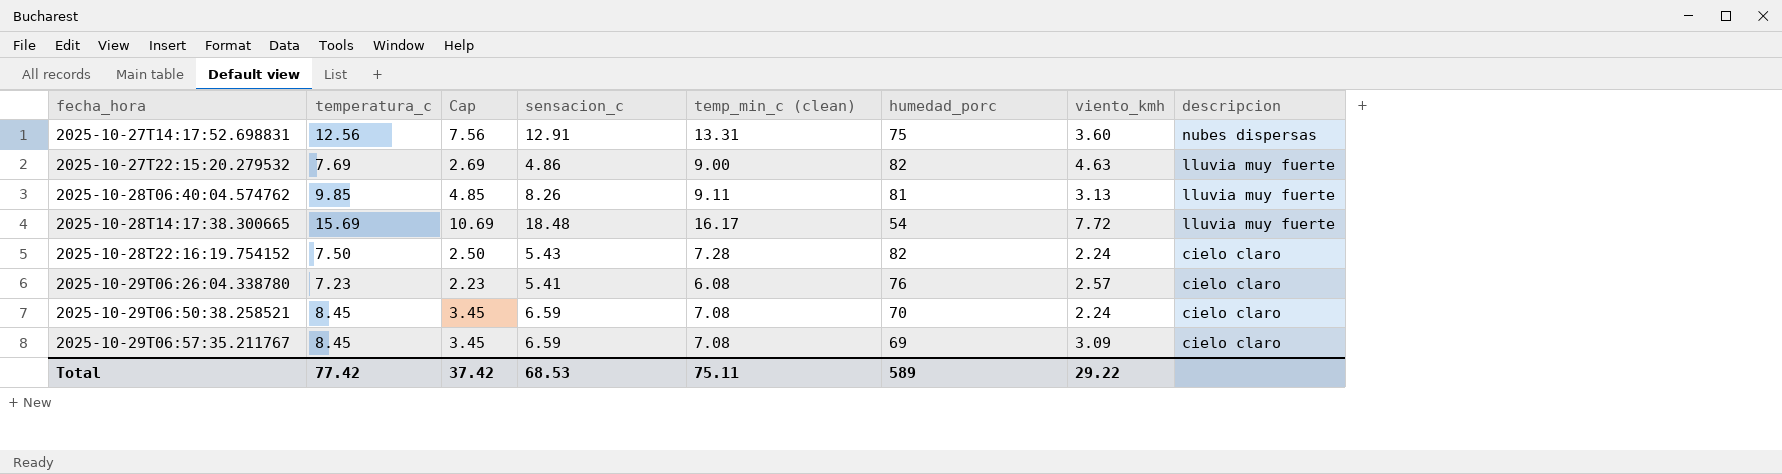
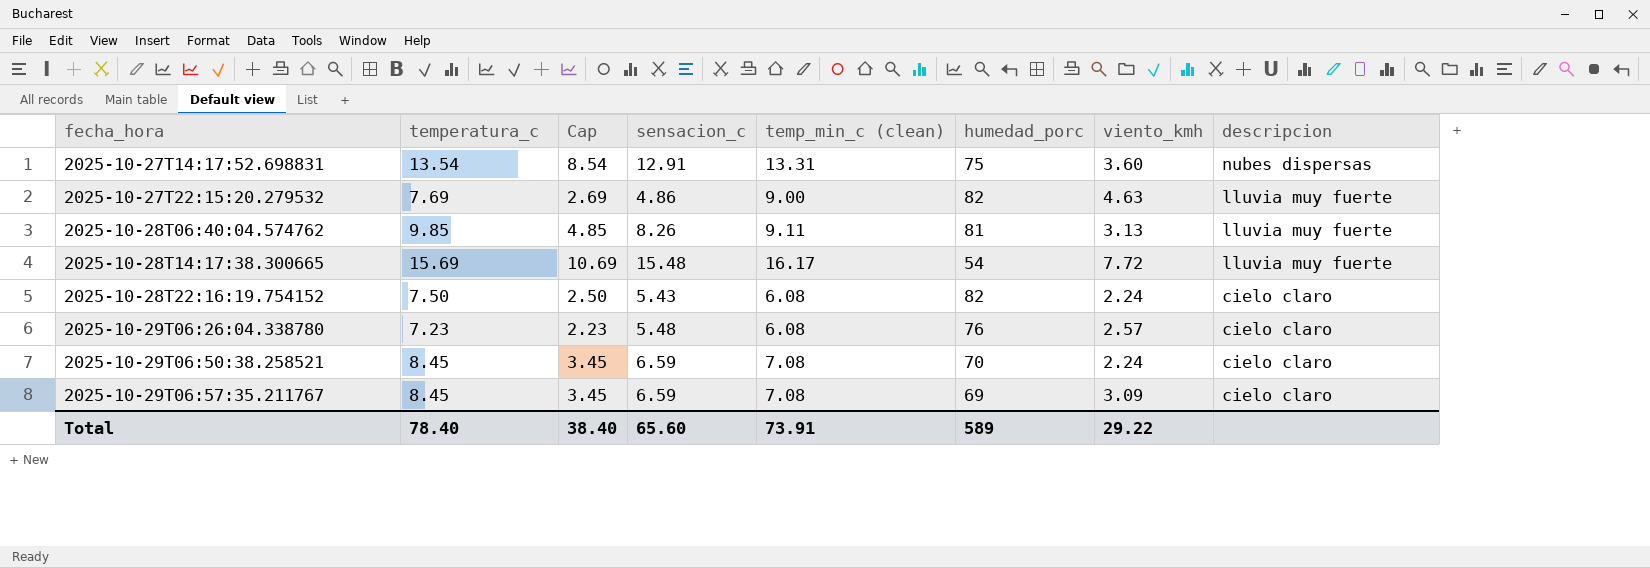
2025-10-27T14:17:52.698831 | temperatura_c: 12.56 -> 13.54
2025-10-27T14:17:52.698831 | Cap: 7.56 -> 8.54
2025-10-28T14:17:38.300665 | sensacion_c: 18.48 -> 15.48
2025-10-28T22:16:19.754152 | temp_min_c (clean): 7.28 -> 6.08
2025-10-29T06:26:04.338780 | sensacion_c: 5.41 -> 5.48
Total | temperatura_c: 77.42 -> 78.40
Total | Cap: 37.42 -> 38.40
Total | sensacion_c: 68.53 -> 65.60
Total | temp_min_c (clean): 75.11 -> 73.91

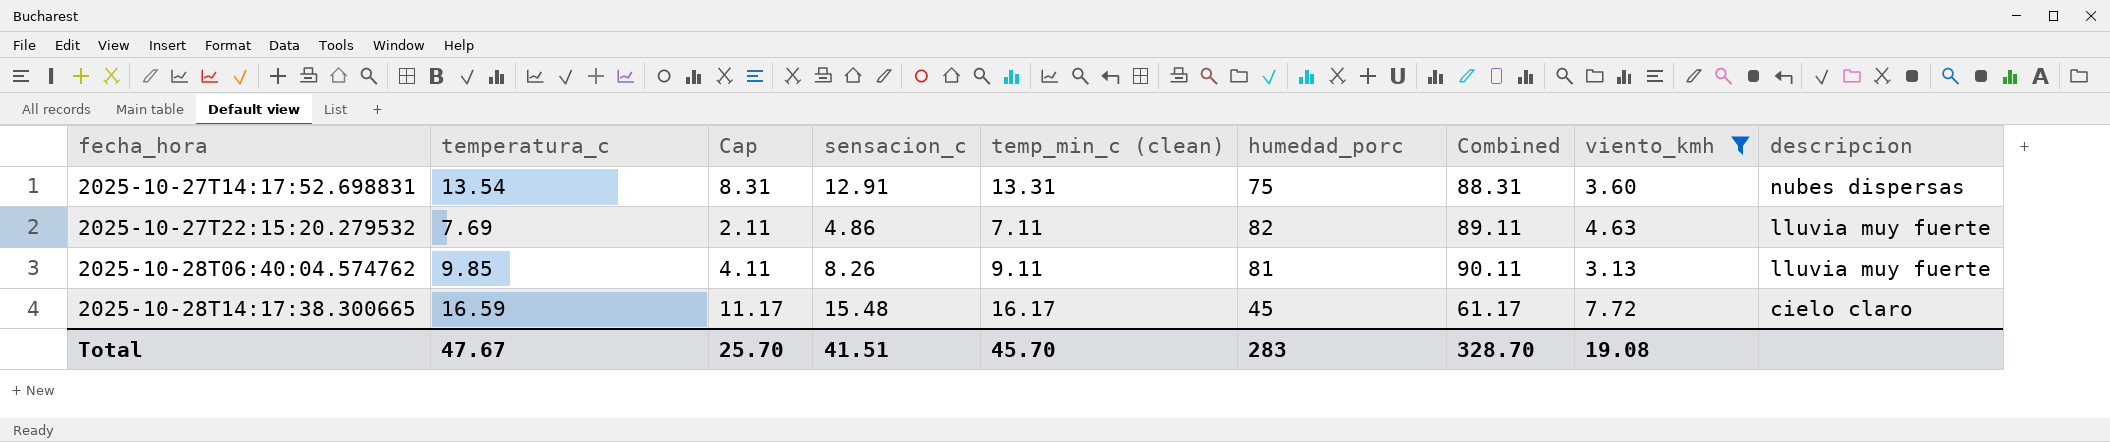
filter: none -> viento_kmh >= 3.13
column Cap | formula: [temperatura_c] - 5 -> [temp_min_c (clean)] - 5
column Combined | formula: none -> [temp_min_c (clean)] + [humedad_porc]
2025-10-27T22:15:20.279532 | temp_min_c (clean): 9.00 -> 7.11
2025-10-28T14:17:38.300665 | temperatura_c: 15.69 -> 16.59
2025-10-28T14:17:38.300665 | humedad_porc: 54 -> 45
2025-10-28T14:17:38.300665 | descripcion: lluvia muy fuerte -> cielo claro
Total | temperatura_c: 78.40 -> 47.67
Total | Cap: 38.40 -> 25.70
Total | sensacion_c: 65.60 -> 41.51
Total | temp_min_c (clean): 73.91 -> 45.70
Total | humedad_porc: 589 -> 283
Total | viento_kmh: 29.22 -> 19.08

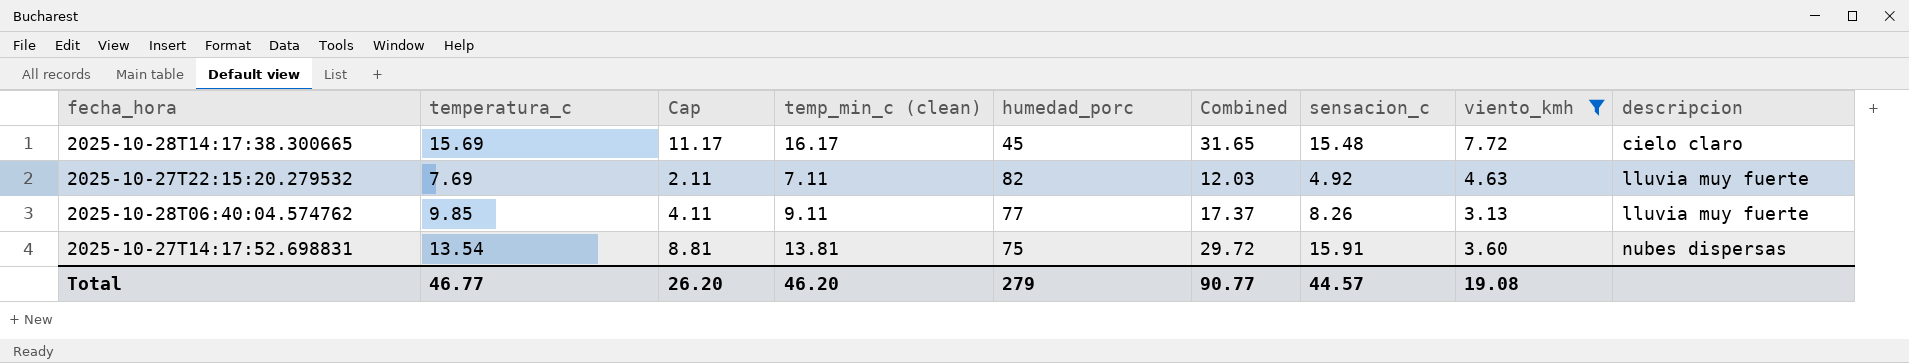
row order: fecha_hora ascending -> descripcion ascending
column Combined | formula: [temp_min_c (clean)] + [humedad_porc] -> [temp_min_c (clean)] + [sensacion_c]
column sensacion_c | position: 4 -> 7
2025-10-28T14:17:38.300665 | temperatura_c: 16.59 -> 15.69
2025-10-27T22:15:20.279532 | sensacion_c: 4.86 -> 4.92
2025-10-28T06:40:04.574762 | humedad_porc: 81 -> 77
2025-10-27T14:17:52.698831 | Cap: 8.31 -> 8.81
2025-10-27T14:17:52.698831 | temp_min_c (clean): 13.31 -> 13.81
2025-10-27T14:17:52.698831 | sensacion_c: 12.91 -> 15.91
Total | temperatura_c: 47.67 -> 46.77
Total | Cap: 25.70 -> 26.20
Total | temp_min_c (clean): 45.70 -> 46.20
Total | humedad_porc: 283 -> 279
Total | Combined: 328.70 -> 90.77
Total | sensacion_c: 41.51 -> 44.57

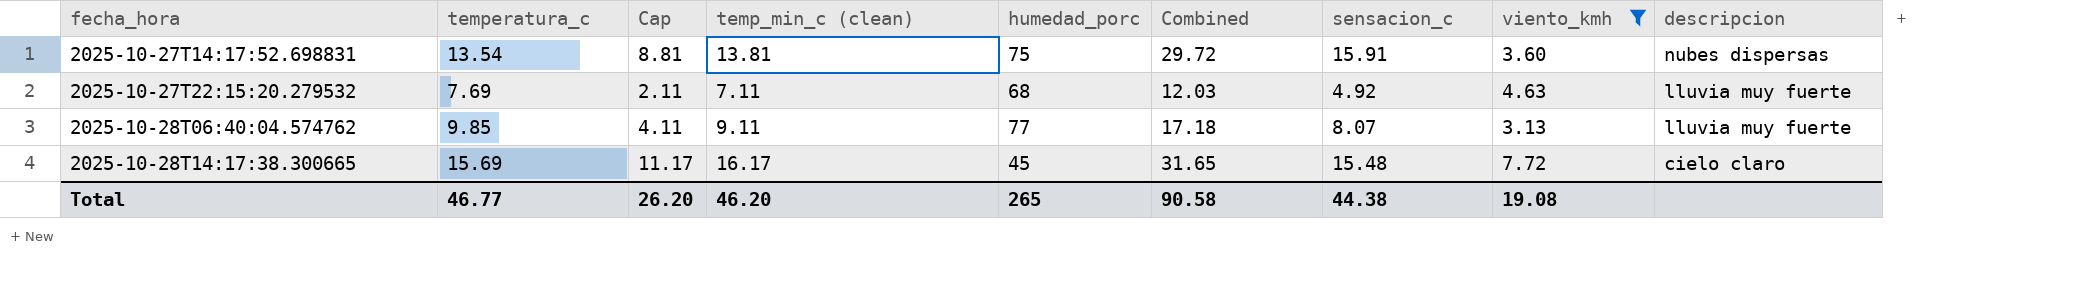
row order: descripcion ascending -> fecha_hora ascending
2025-10-27T22:15:20.279532 | humedad_porc: 82 -> 68
2025-10-28T06:40:04.574762 | Combined: 17.37 -> 17.18
2025-10-28T06:40:04.574762 | sensacion_c: 8.26 -> 8.07
Total | humedad_porc: 279 -> 265
Total | Combined: 90.77 -> 90.58
Total | sensacion_c: 44.57 -> 44.38

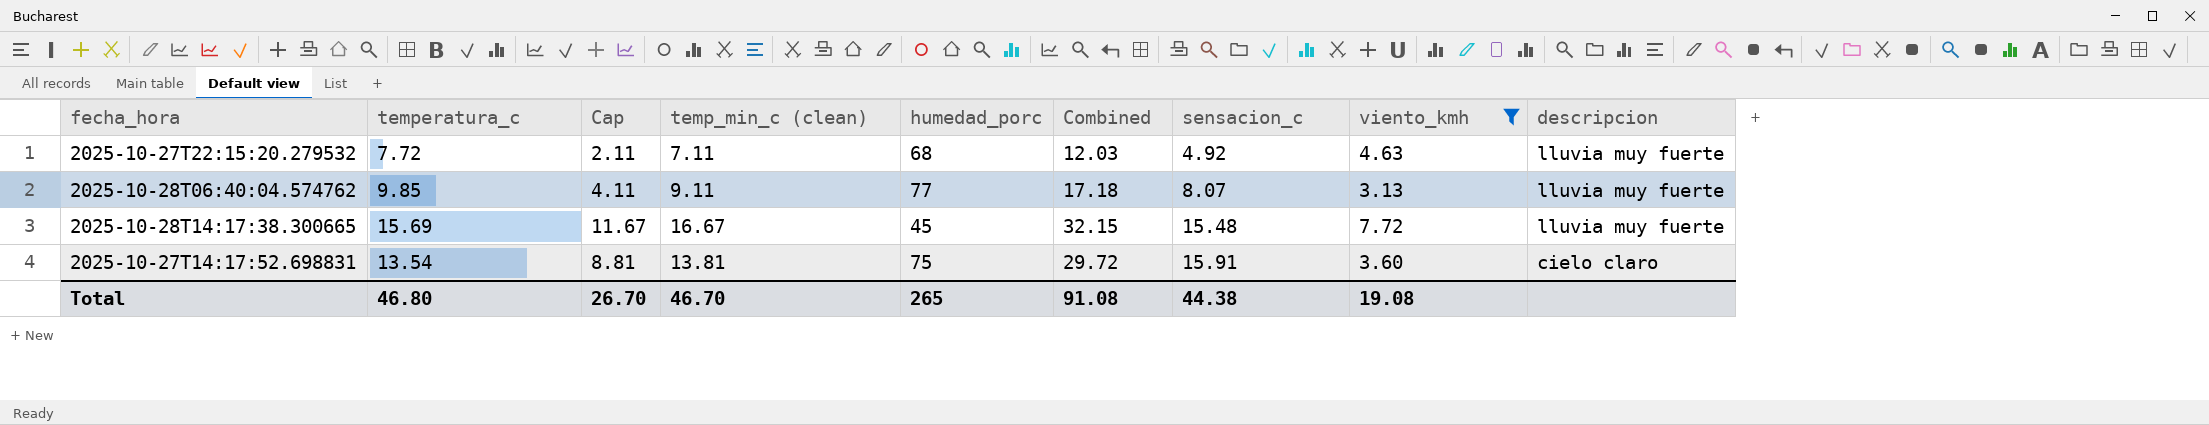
row order: fecha_hora ascending -> sensacion_c ascending
2025-10-27T22:15:20.279532 | temperatura_c: 7.69 -> 7.72
2025-10-28T14:17:38.300665 | Cap: 11.17 -> 11.67
2025-10-28T14:17:38.300665 | temp_min_c (clean): 16.17 -> 16.67
2025-10-28T14:17:38.300665 | Combined: 31.65 -> 32.15
2025-10-28T14:17:38.300665 | descripcion: cielo claro -> lluvia muy fuerte
2025-10-27T14:17:52.698831 | descripcion: nubes dispersas -> cielo claro
Total | temperatura_c: 46.77 -> 46.80
Total | Cap: 26.20 -> 26.70
Total | temp_min_c (clean): 46.20 -> 46.70
Total | Combined: 90.58 -> 91.08

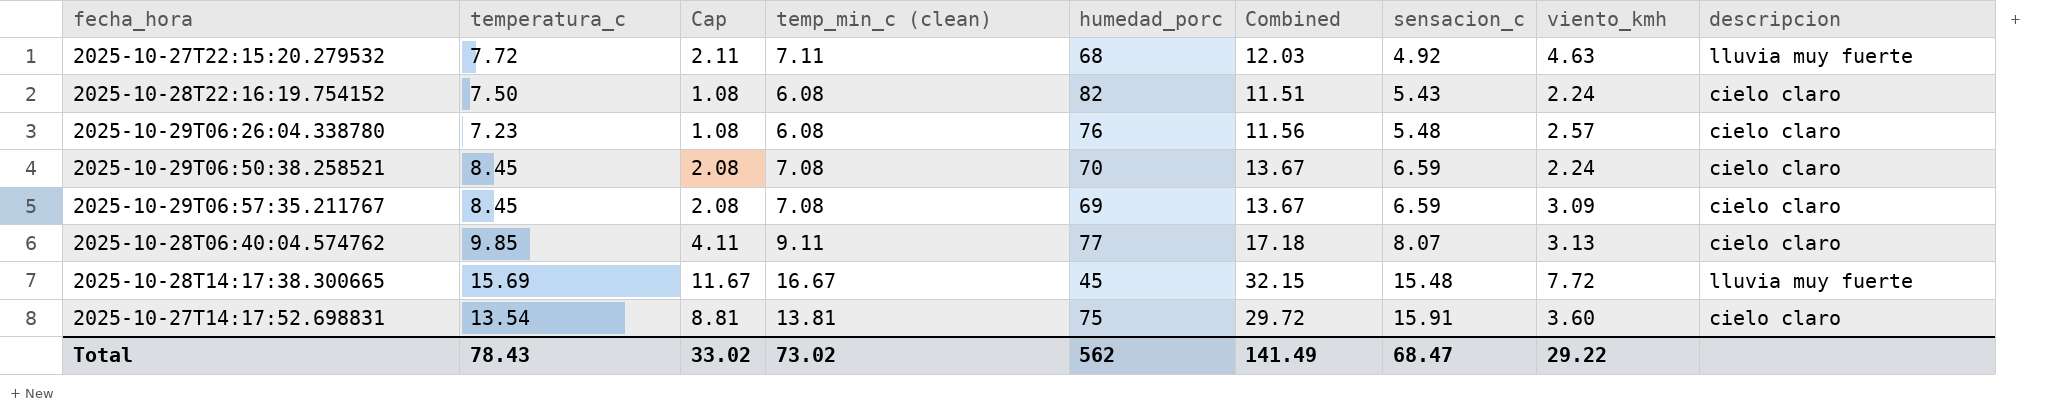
filter: viento_kmh >= 3.13 -> none
2025-10-28T06:40:04.574762 | descripcion: lluvia muy fuerte -> cielo claro
Total | temperatura_c: 46.80 -> 78.43
Total | Cap: 26.70 -> 33.02
Total | temp_min_c (clean): 46.70 -> 73.02
Total | humedad_porc: 265 -> 562
Total | Combined: 91.08 -> 141.49
Total | sensacion_c: 44.38 -> 68.47
Total | viento_kmh: 19.08 -> 29.22

